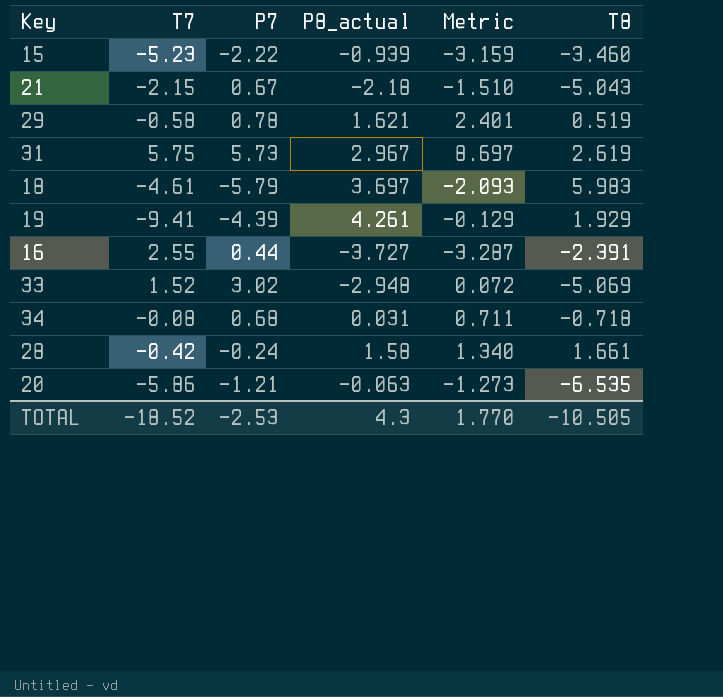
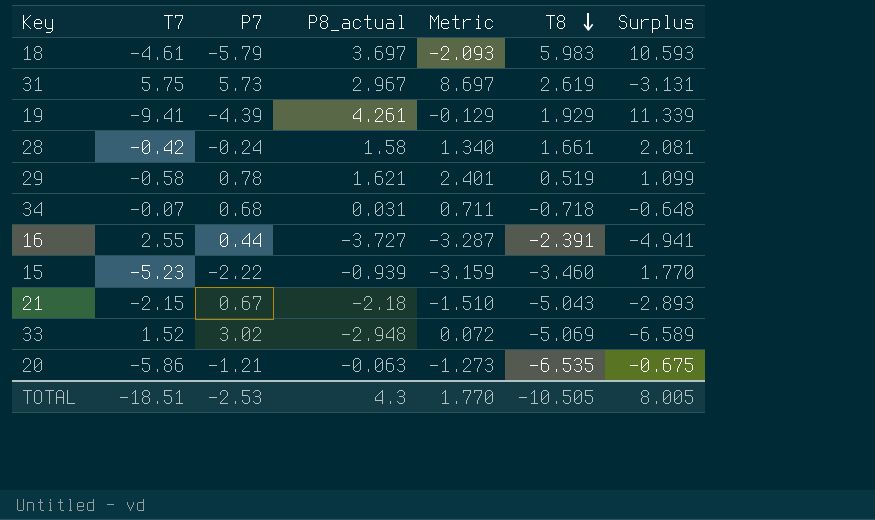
row order: none -> T8 descending
column Surplus | formula: none -> [T8] - [T7]
34 | T7: -0.08 -> -0.07
TOTAL | T7: -18.52 -> -18.51

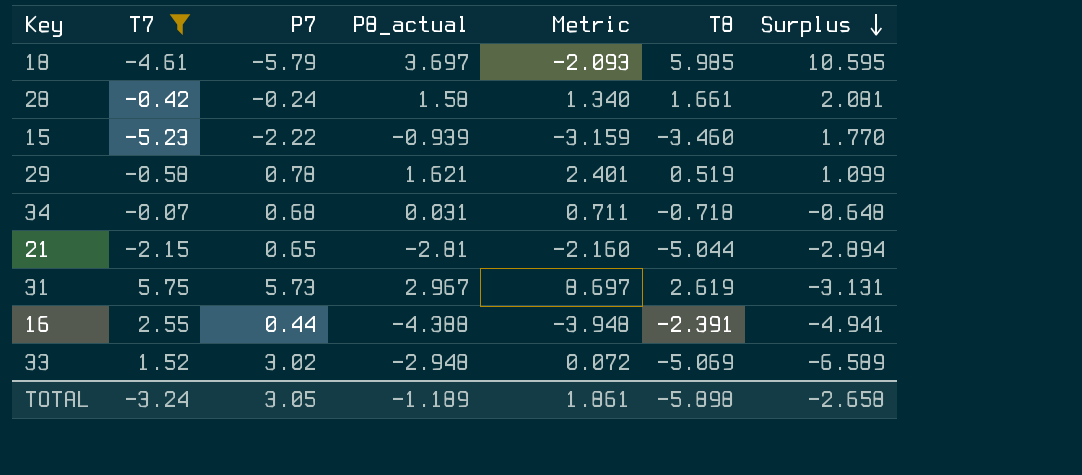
filter: none -> T7 >= -5.23
row order: T8 descending -> Surplus descending
18 | T8: 5.983 -> 5.985
18 | Surplus: 10.593 -> 10.595
21 | P7: 0.67 -> 0.65
21 | P8_actual: -2.18 -> -2.81
21 | Metric: -1.510 -> -2.160
21 | T8: -5.043 -> -5.044
21 | Surplus: -2.893 -> -2.894
16 | P8_actual: -3.727 -> -4.388
16 | Metric: -3.287 -> -3.948
TOTAL | T7: -18.51 -> -3.24
TOTAL | P7: -2.53 -> 3.05
TOTAL | P8_actual: 4.3 -> -1.189
TOTAL | Metric: 1.770 -> 1.861
TOTAL | T8: -10.505 -> -5.898
TOTAL | Surplus: 8.005 -> -2.658

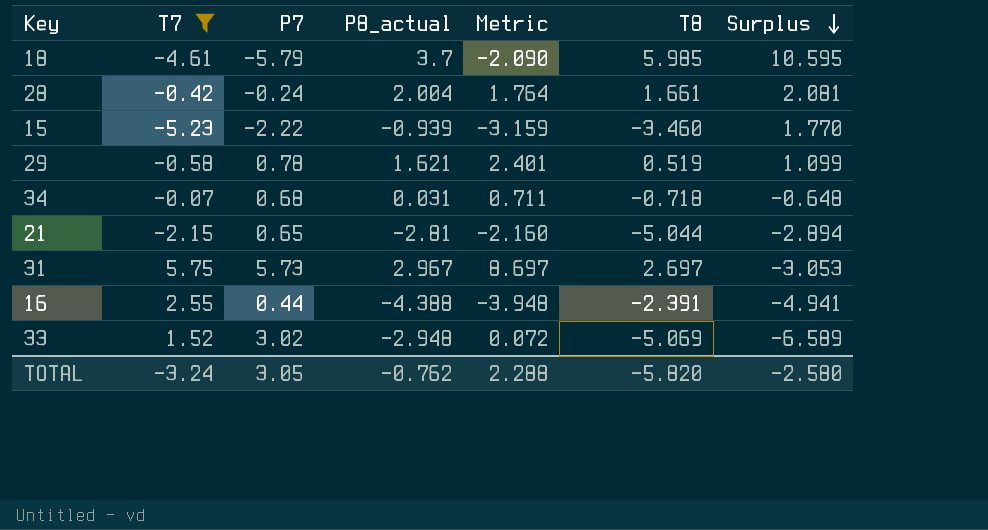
18 | P8_actual: 3.697 -> 3.7
18 | Metric: -2.093 -> -2.090
28 | P8_actual: 1.58 -> 2.004
28 | Metric: 1.340 -> 1.764
31 | T8: 2.619 -> 2.697
31 | Surplus: -3.131 -> -3.053
TOTAL | P8_actual: -1.189 -> -0.762
TOTAL | Metric: 1.861 -> 2.288
TOTAL | T8: -5.898 -> -5.820
TOTAL | Surplus: -2.658 -> -2.580

